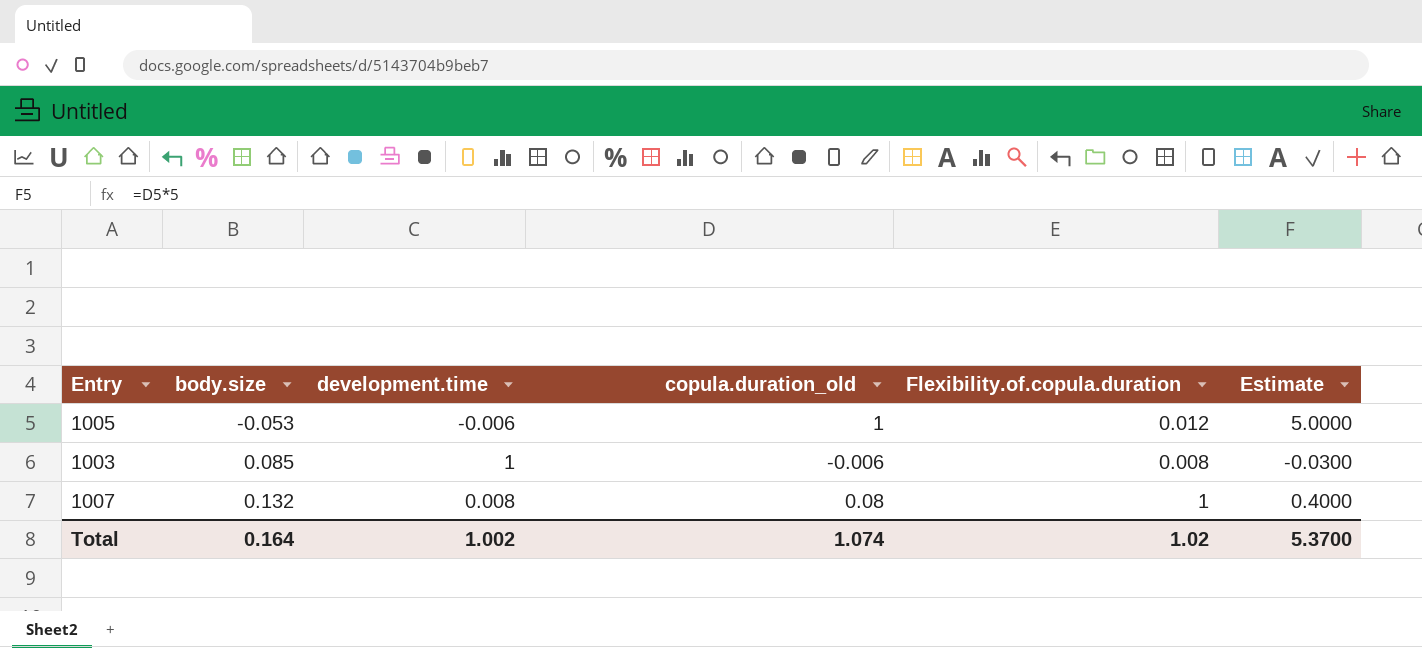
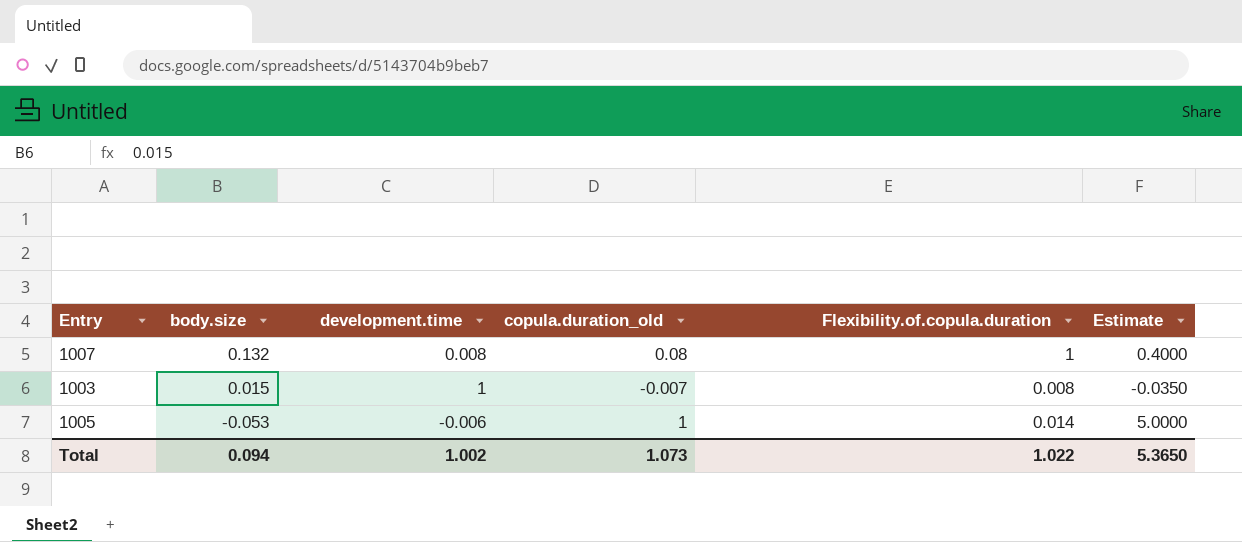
row order: body.size ascending -> body.size descending
1003 | body.size: 0.085 -> 0.015
1003 | copula.duration_old: -0.006 -> -0.007
1003 | Estimate: -0.0300 -> -0.0350
1005 | Flexibility.of.copula.duration: 0.012 -> 0.014
Total | body.size: 0.164 -> 0.094
Total | copula.duration_old: 1.074 -> 1.073
Total | Flexibility.of.copula.duration: 1.02 -> 1.022
Total | Estimate: 5.3700 -> 5.3650

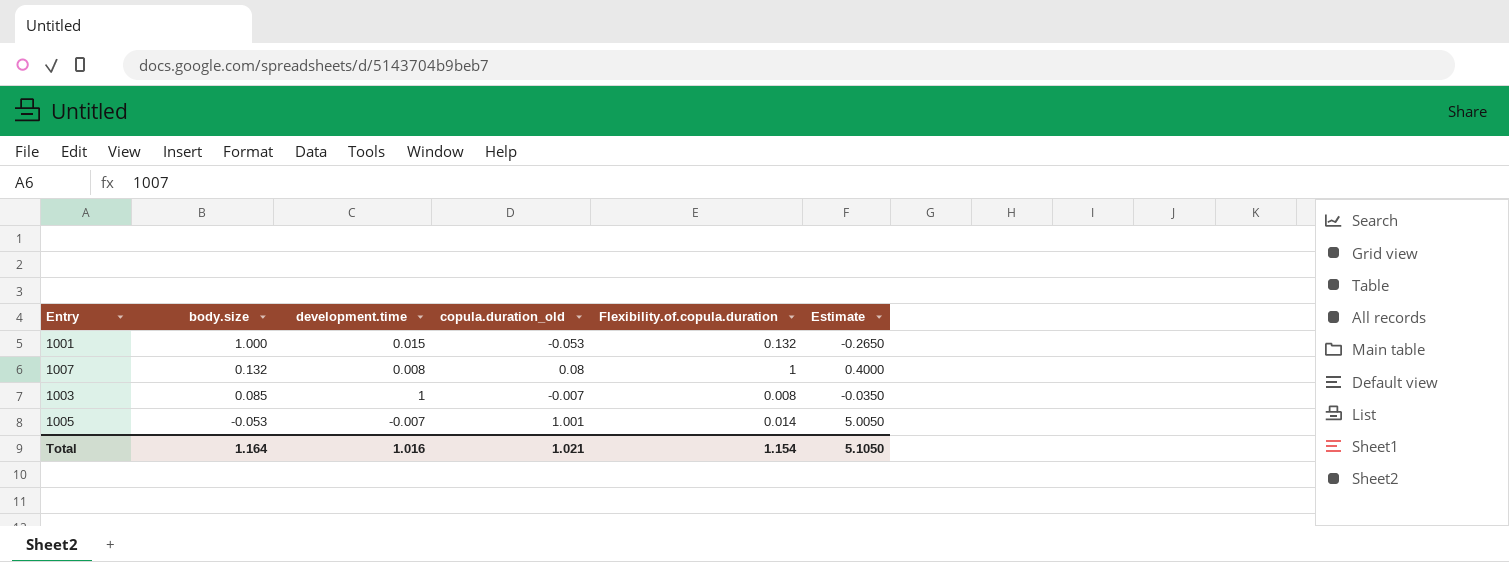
row 1001: none -> 1.000 | 0.015 | -0.053 | 0.132 | -0.2650
1003 | body.size: 0.015 -> 0.085
1005 | development.time: -0.006 -> -0.007
1005 | copula.duration_old: 1 -> 1.001
1005 | Estimate: 5.0000 -> 5.0050
Total | body.size: 0.094 -> 1.164
Total | development.time: 1.002 -> 1.016
Total | copula.duration_old: 1.073 -> 1.021
Total | Flexibility.of.copula.duration: 1.022 -> 1.154
Total | Estimate: 5.3650 -> 5.1050

